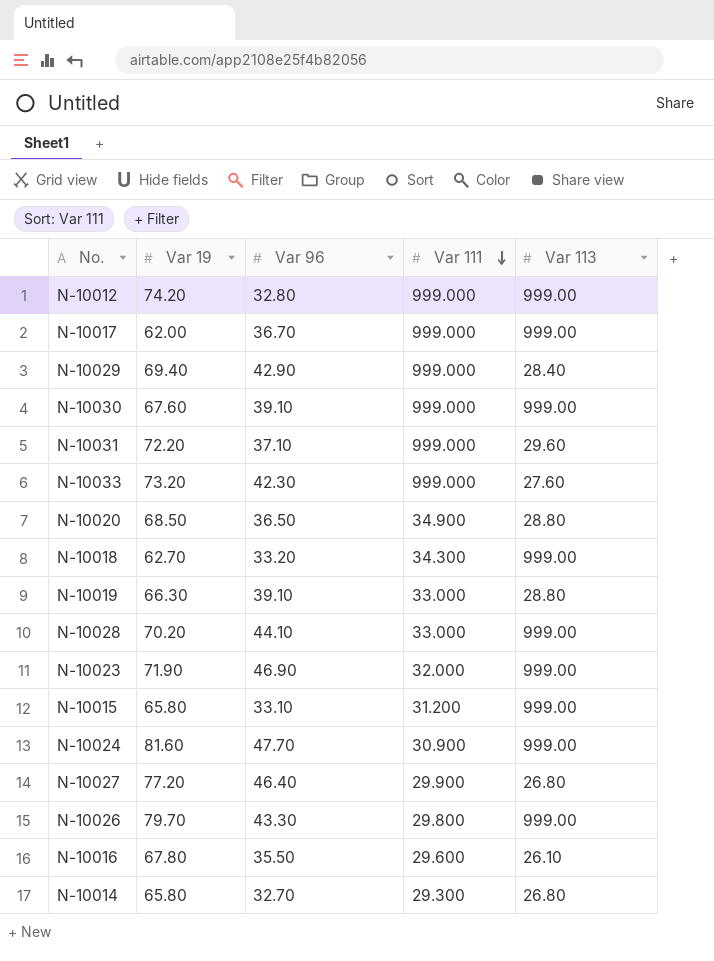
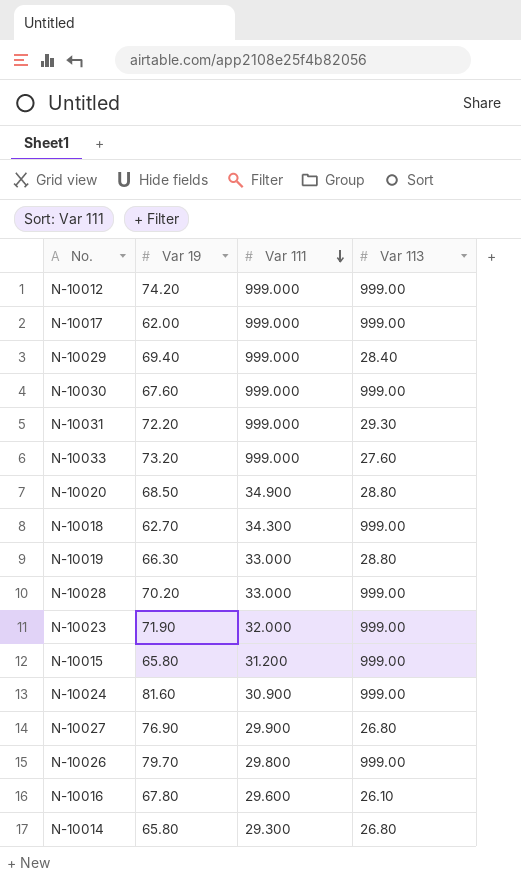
column Var 96 | position: 3 -> none
N-10031 | Var 113: 29.60 -> 29.30
N-10027 | Var 19: 77.20 -> 76.90

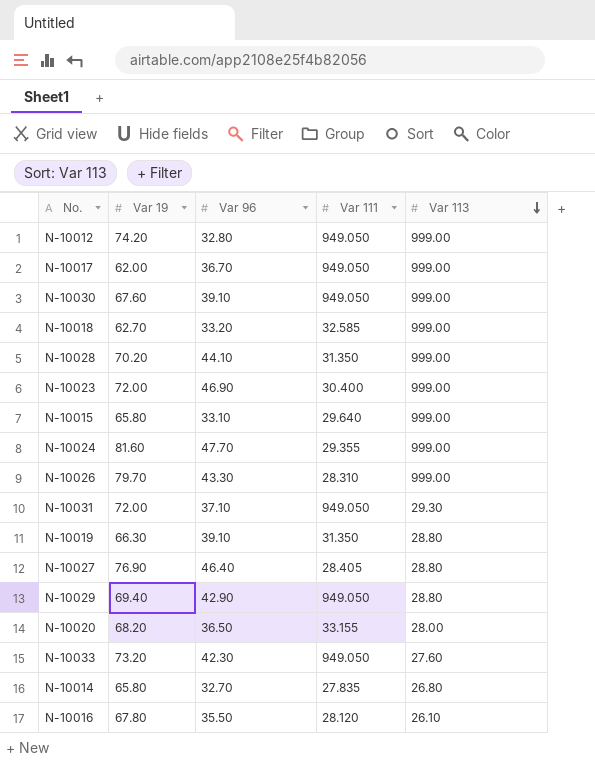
row order: Var 111 descending -> Var 113 descending
column Var 96 | position: none -> 3
N-10012 | Var 111: 999.000 -> 949.050
N-10017 | Var 111: 999.000 -> 949.050
N-10030 | Var 111: 999.000 -> 949.050
N-10018 | Var 111: 34.300 -> 32.585
N-10028 | Var 111: 33.000 -> 31.350
N-10023 | Var 19: 71.90 -> 72.00
N-10023 | Var 111: 32.000 -> 30.400
N-10015 | Var 111: 31.200 -> 29.640
N-10024 | Var 111: 30.900 -> 29.355
N-10026 | Var 111: 29.800 -> 28.310
N-10031 | Var 19: 72.20 -> 72.00
N-10031 | Var 111: 999.000 -> 949.050
N-10019 | Var 111: 33.000 -> 31.350
N-10027 | Var 111: 29.900 -> 28.405
N-10027 | Var 113: 26.80 -> 28.80
N-10029 | Var 111: 999.000 -> 949.050
N-10029 | Var 113: 28.40 -> 28.80
N-10020 | Var 19: 68.50 -> 68.20
N-10020 | Var 111: 34.900 -> 33.155
N-10020 | Var 113: 28.80 -> 28.00
N-10033 | Var 111: 999.000 -> 949.050
N-10014 | Var 111: 29.300 -> 27.835
N-10016 | Var 111: 29.600 -> 28.120

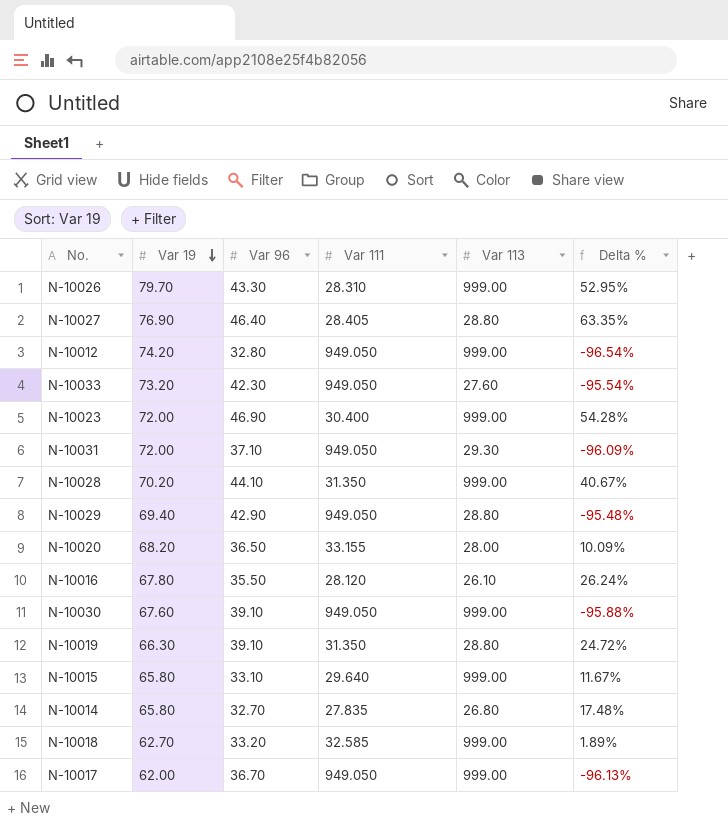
row order: Var 113 descending -> Var 19 descending
column Delta % | formula: none -> ([Var 96] - [Var 111]) / [Var 111]
row N-10024: 81.60 | 47.70 | 29.355 | 999.00 -> none

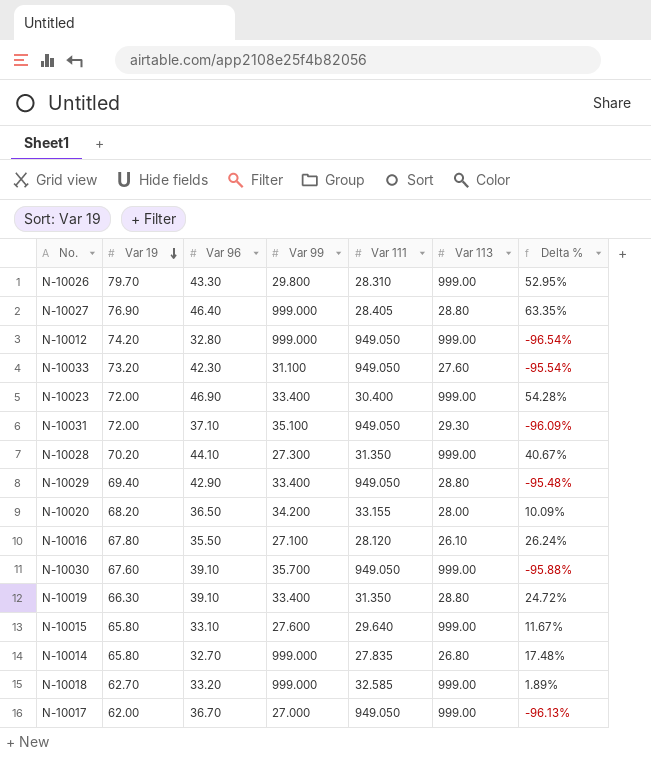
column Var 99 | position: none -> 4

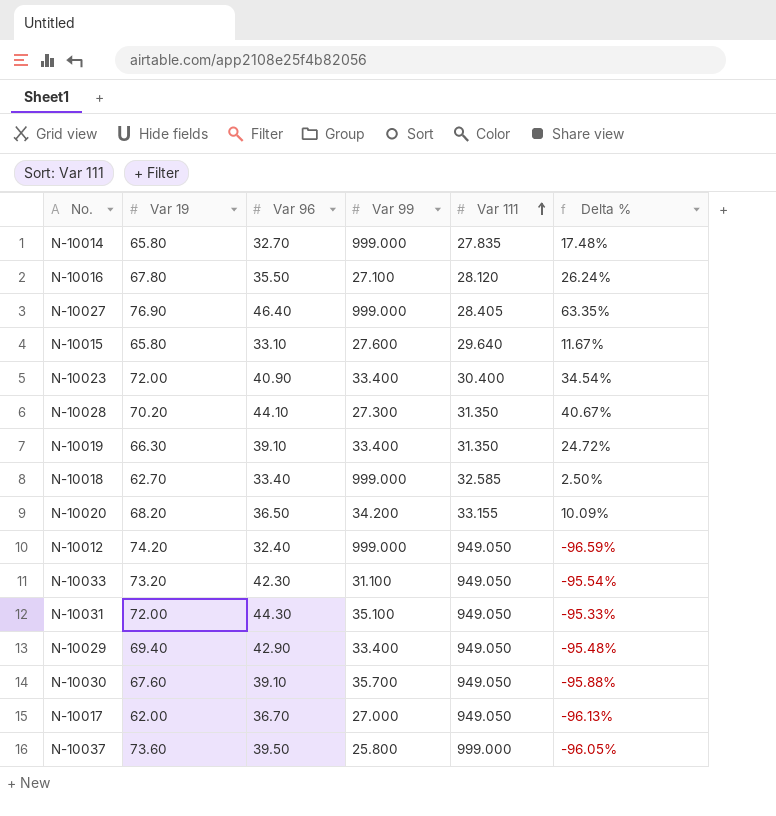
row order: Var 19 descending -> Var 111 ascending
column Var 113 | position: 6 -> none
row N-10026: 79.70 | 43.30 | 29.800 | 28.310 | 999.00 | 52.95% -> none
N-10023 | Var 96: 46.90 -> 40.90
N-10023 | Delta %: 54.28% -> 34.54%
N-10018 | Var 96: 33.20 -> 33.40
N-10018 | Delta %: 1.89% -> 2.50%
N-10012 | Var 96: 32.80 -> 32.40
N-10012 | Delta %: -96.54% -> -96.59%
N-10031 | Var 96: 37.10 -> 44.30
N-10031 | Delta %: -96.09% -> -95.33%
row N-10037: none -> 73.60 | 39.50 | 25.800 | 999.000 | -96.05%

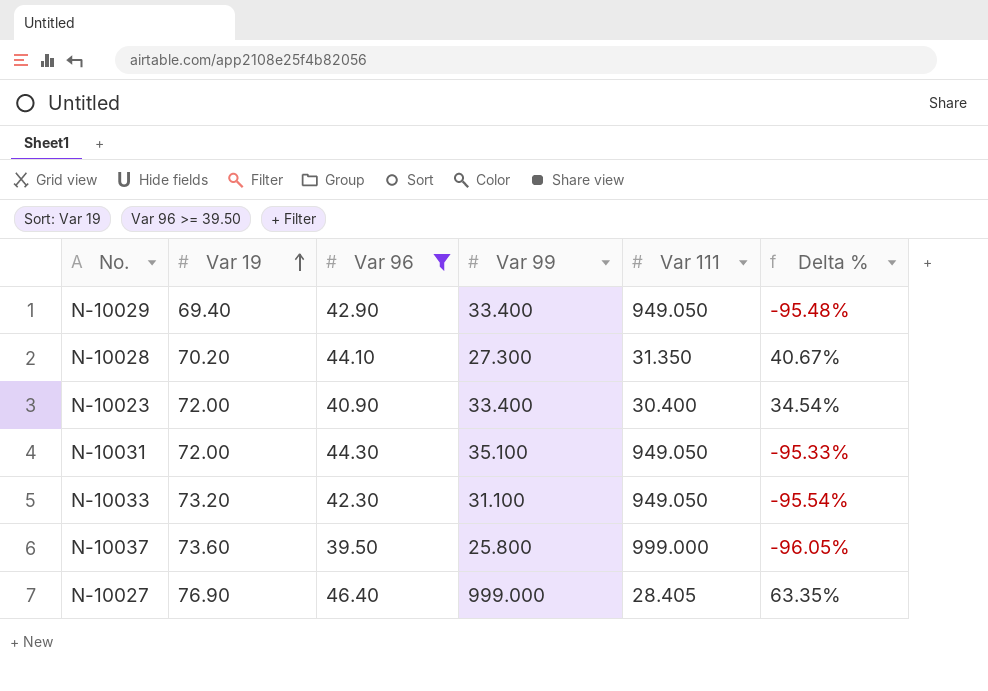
filter: none -> Var 96 >= 39.50
row order: Var 111 ascending -> Var 19 ascending

